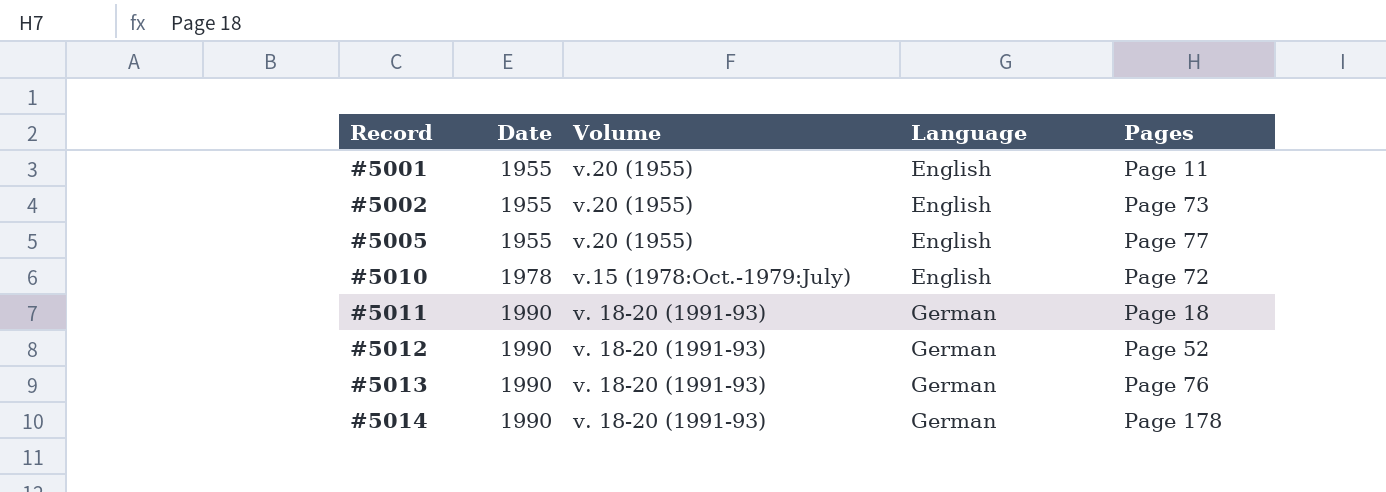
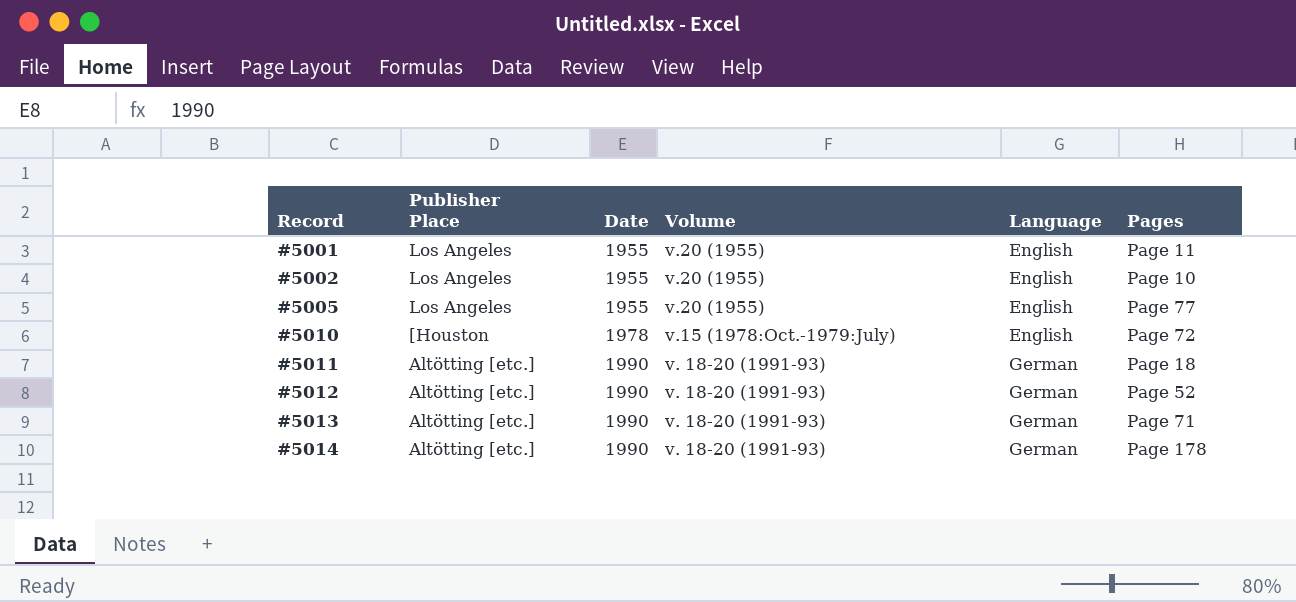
column Publisher Place | position: none -> 2
#5002 | Pages: Page 73 -> Page 10
#5013 | Pages: Page 76 -> Page 71

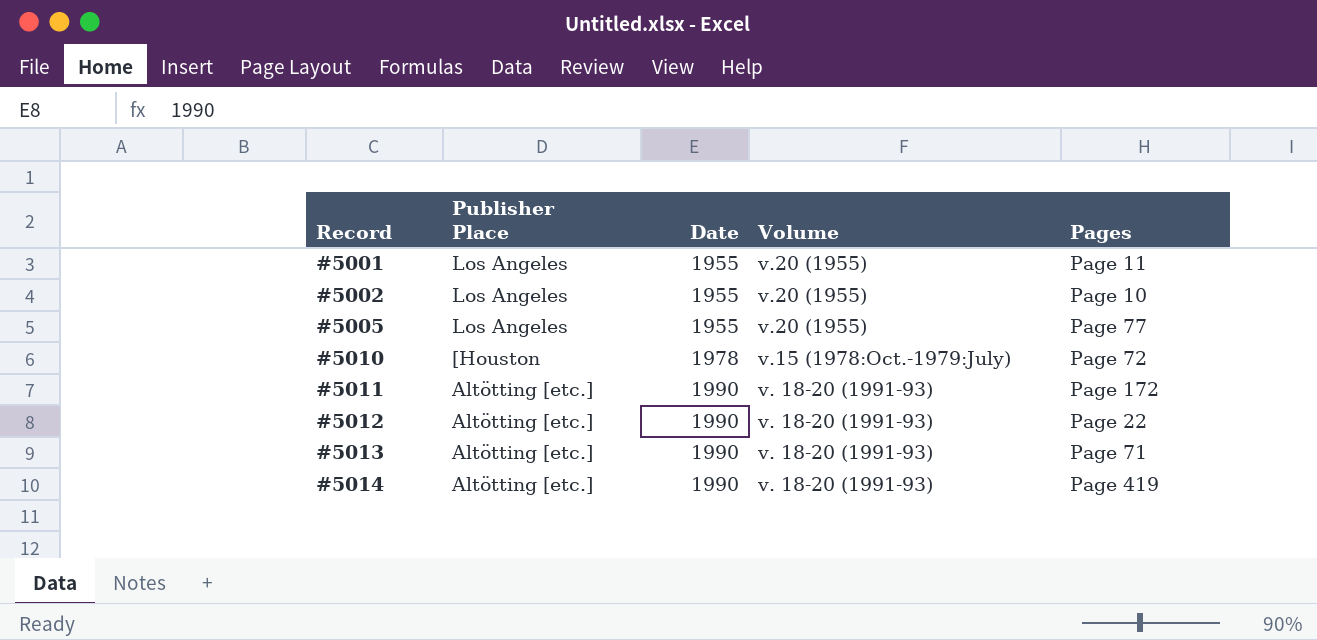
column Language | position: 5 -> none
#5011 | Pages: Page 18 -> Page 172
#5012 | Pages: Page 52 -> Page 22
#5014 | Pages: Page 178 -> Page 419

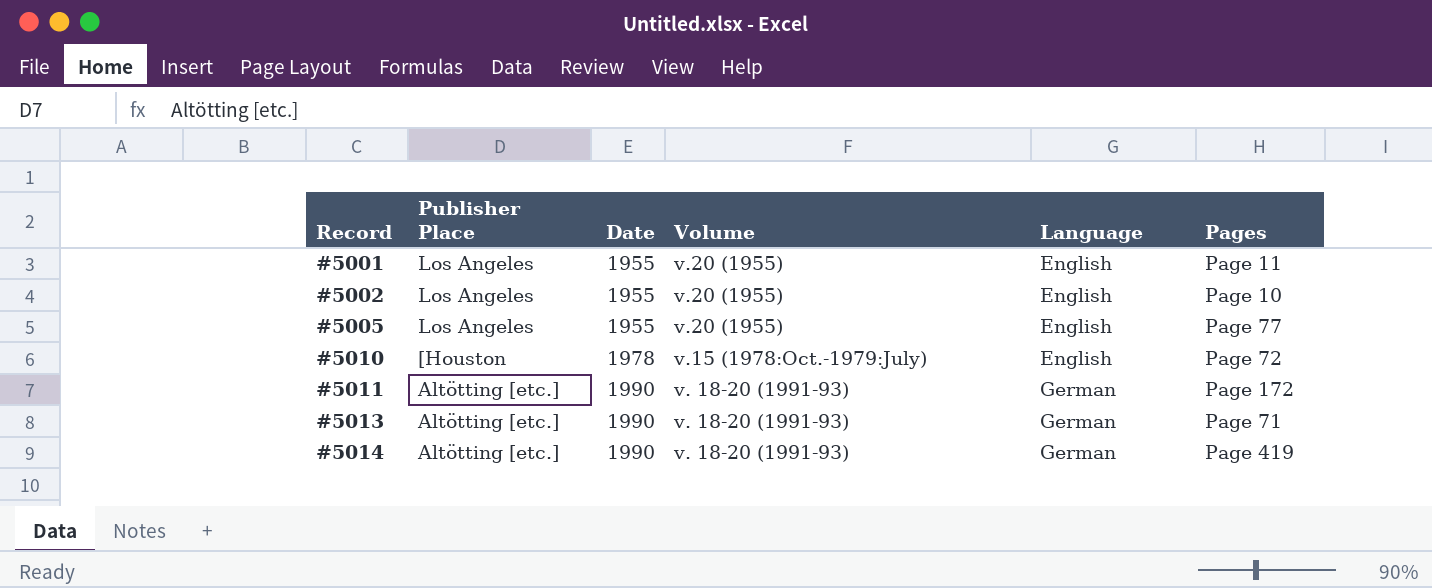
column Language | position: none -> 5
row #5012: Altötting [etc.] | 1990 | v. 18-20 (1991-93) | Page 22 -> none

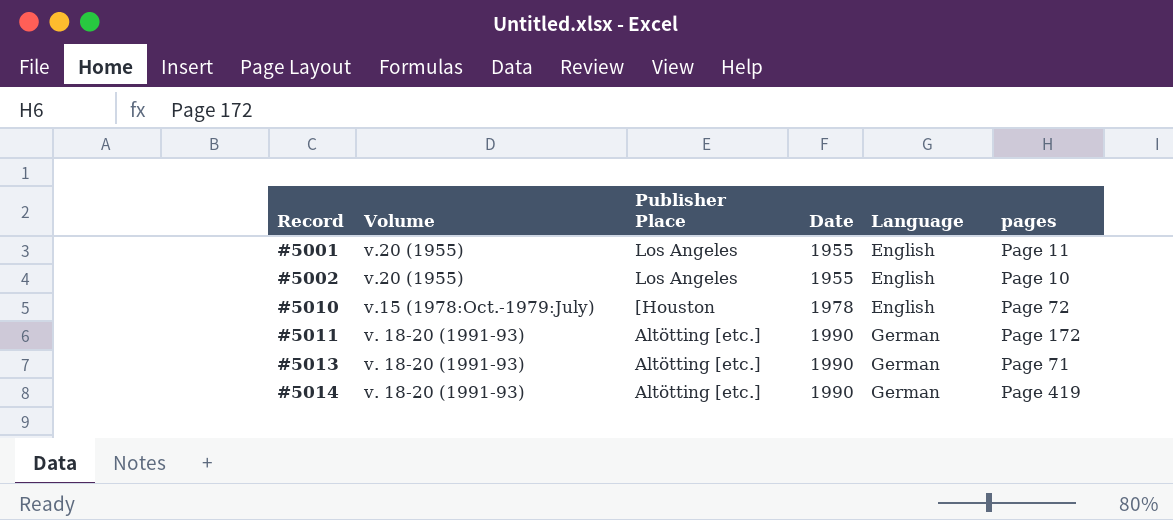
column Volume | position: 4 -> 2
column name: Pages -> pages
row #5005: Los Angeles | 1955 | v.20 (1955) | English | Page 77 -> none

